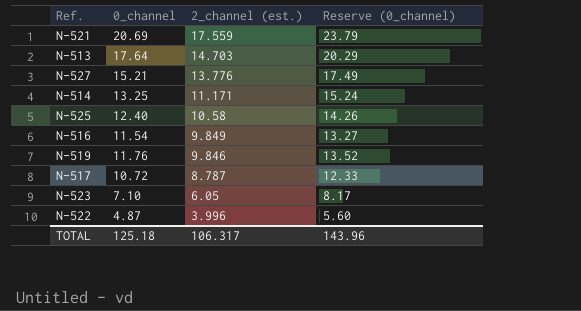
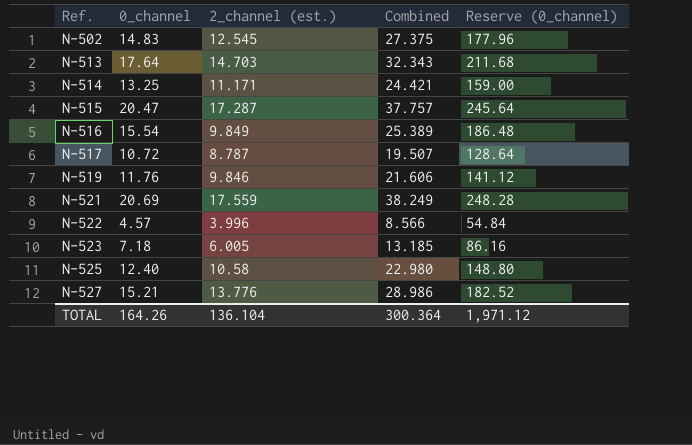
row order: 2_channel (est.) descending -> Ref. ascending
column Combined | formula: none -> [0_channel] + [2_channel (est.)]
column Reserve (0_channel) | formula: [0_channel] * 1.15 -> [0_channel] * 12
row N-502: none -> 14.83 | 12.545 | 27.375 | 177.96
row N-515: none -> 20.47 | 17.287 | 37.757 | 245.64
N-516 | 0_channel: 11.54 -> 15.54
N-522 | 0_channel: 4.87 -> 4.57
N-523 | 0_channel: 7.10 -> 7.18
N-523 | 2_channel (est.): 6.05 -> 6.005
TOTAL | 0_channel: 125.18 -> 164.26
TOTAL | 2_channel (est.): 106.317 -> 136.104
TOTAL | Reserve (0_channel): 143.96 -> 1,971.12

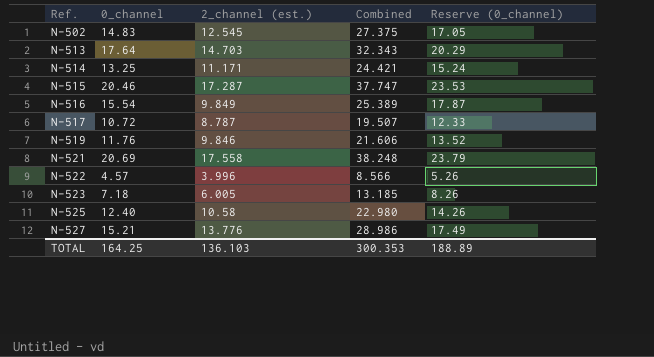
column Reserve (0_channel) | formula: [0_channel] * 12 -> [0_channel] * 1.15
N-515 | 0_channel: 20.47 -> 20.46
N-515 | Combined: 37.757 -> 37.747
N-521 | 2_channel (est.): 17.559 -> 17.558
N-521 | Combined: 38.249 -> 38.248
TOTAL | 0_channel: 164.26 -> 164.25
TOTAL | 2_channel (est.): 136.104 -> 136.103
TOTAL | Combined: 300.364 -> 300.353
TOTAL | Reserve (0_channel): 1,971.12 -> 188.89

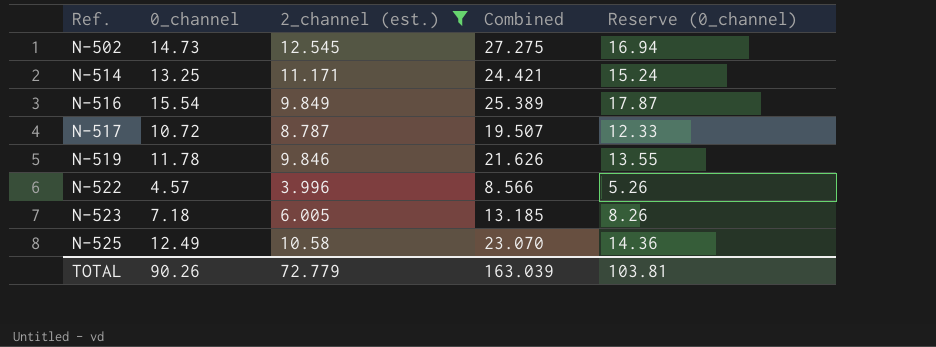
filter: none -> 2_channel (est.) <= 12.545
N-502 | 0_channel: 14.83 -> 14.73
N-502 | Combined: 27.375 -> 27.275
N-502 | Reserve (0_channel): 17.05 -> 16.94
N-519 | 0_channel: 11.76 -> 11.78
N-519 | Combined: 21.606 -> 21.626
N-519 | Reserve (0_channel): 13.52 -> 13.55
N-525 | 0_channel: 12.40 -> 12.49
N-525 | Combined: 22.980 -> 23.070
N-525 | Reserve (0_channel): 14.26 -> 14.36
TOTAL | 0_channel: 164.25 -> 90.26
TOTAL | 2_channel (est.): 136.103 -> 72.779
TOTAL | Combined: 300.353 -> 163.039
TOTAL | Reserve (0_channel): 188.89 -> 103.81

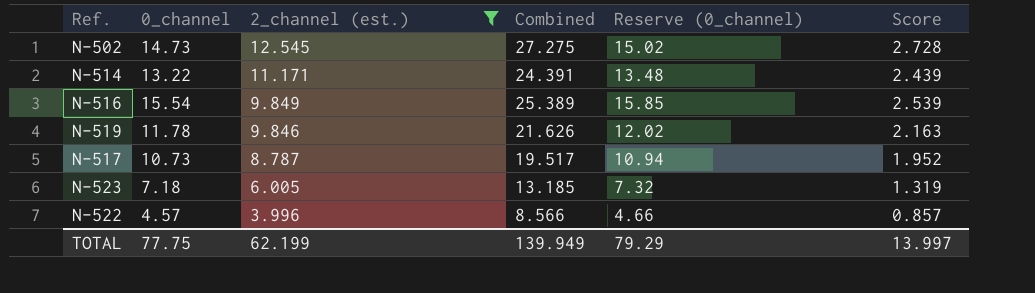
row order: Ref. ascending -> 2_channel (est.) descending
column Reserve (0_channel) | formula: [0_channel] * 1.15 -> [0_channel] * 1.02
column Score | formula: none -> [Combined] * 0.1
row N-525: 12.49 | 10.58 | 23.070 | 14.36 -> none
N-514 | 0_channel: 13.25 -> 13.22
N-514 | Combined: 24.421 -> 24.391
N-517 | 0_channel: 10.72 -> 10.73
N-517 | Combined: 19.507 -> 19.517
TOTAL | 0_channel: 90.26 -> 77.75
TOTAL | 2_channel (est.): 72.779 -> 62.199
TOTAL | Combined: 163.039 -> 139.949
TOTAL | Reserve (0_channel): 103.81 -> 79.29

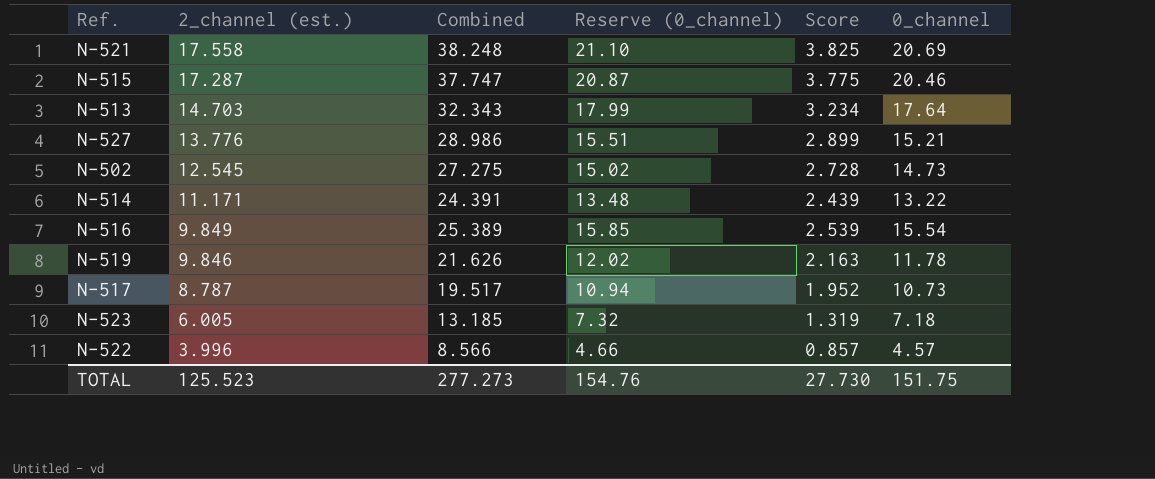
filter: 2_channel (est.) <= 12.545 -> none
column 0_channel | position: 2 -> 6
TOTAL | 2_channel (est.): 62.199 -> 125.523
TOTAL | Combined: 139.949 -> 277.273
TOTAL | Reserve (0_channel): 79.29 -> 154.76
TOTAL | Score: 13.997 -> 27.730
TOTAL | 0_channel: 77.75 -> 151.75

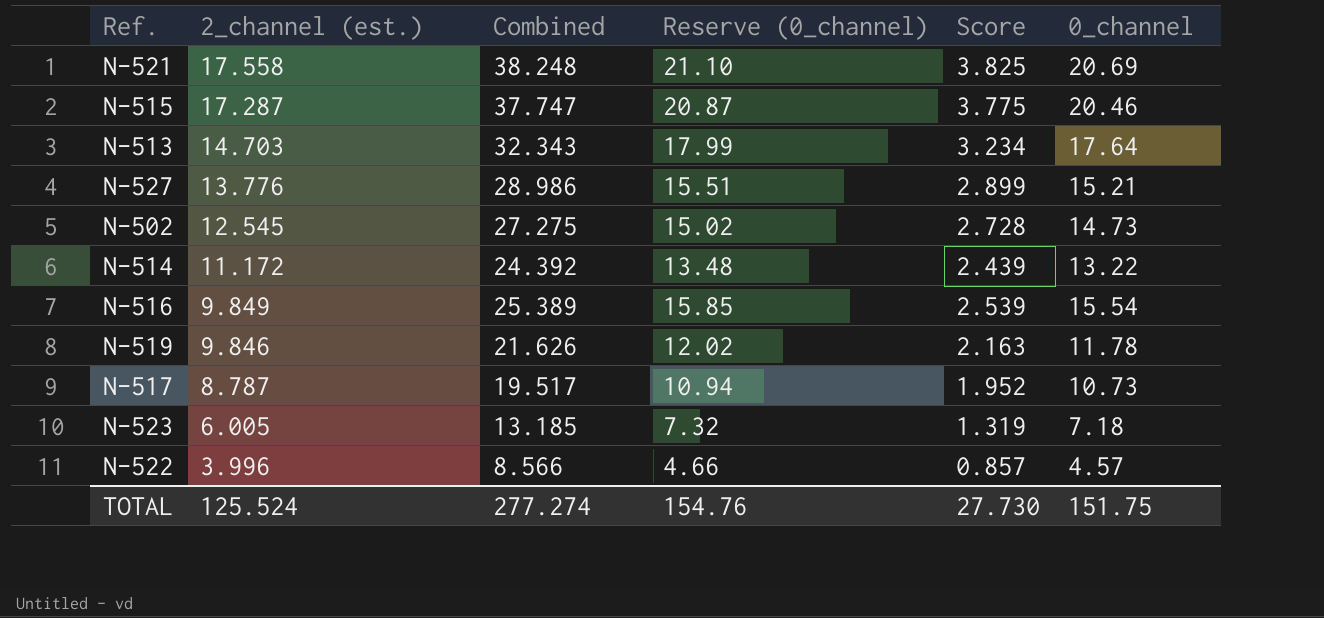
N-514 | 2_channel (est.): 11.171 -> 11.172
N-514 | Combined: 24.391 -> 24.392
TOTAL | 2_channel (est.): 125.523 -> 125.524
TOTAL | Combined: 277.273 -> 277.274

